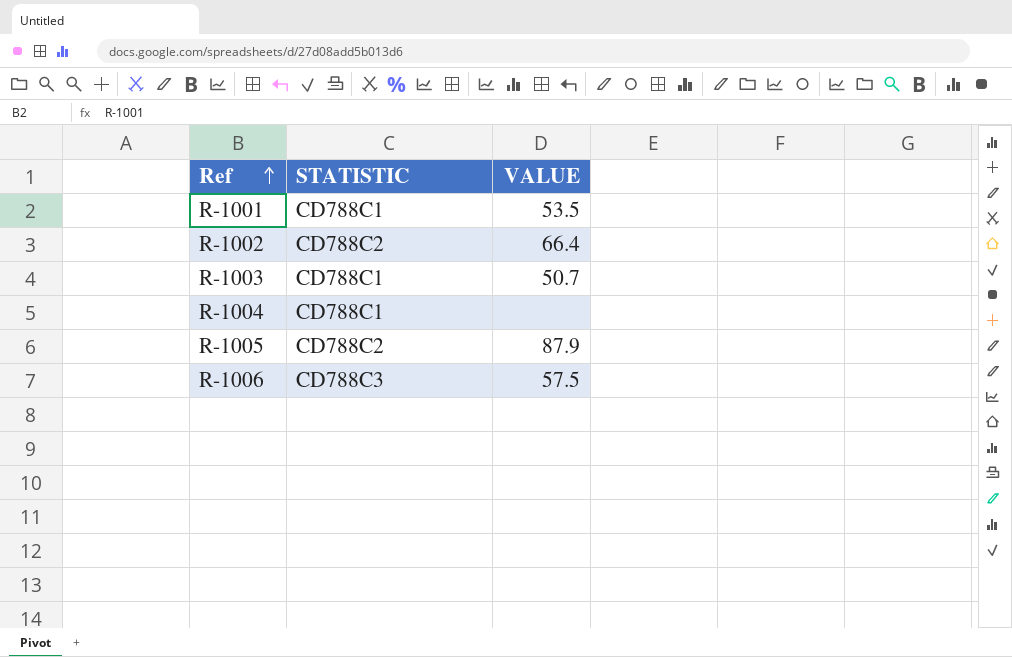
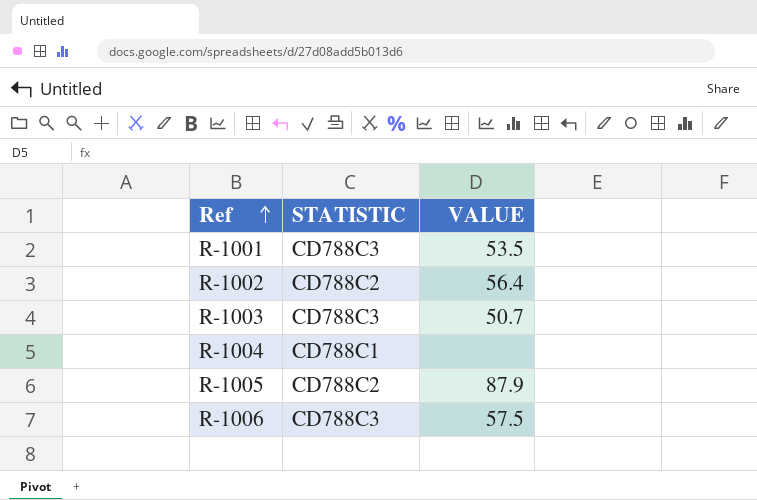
R-1001 | STATISTIC: CD788C1 -> CD788C3
R-1002 | VALUE: 66.4 -> 56.4
R-1003 | STATISTIC: CD788C1 -> CD788C3

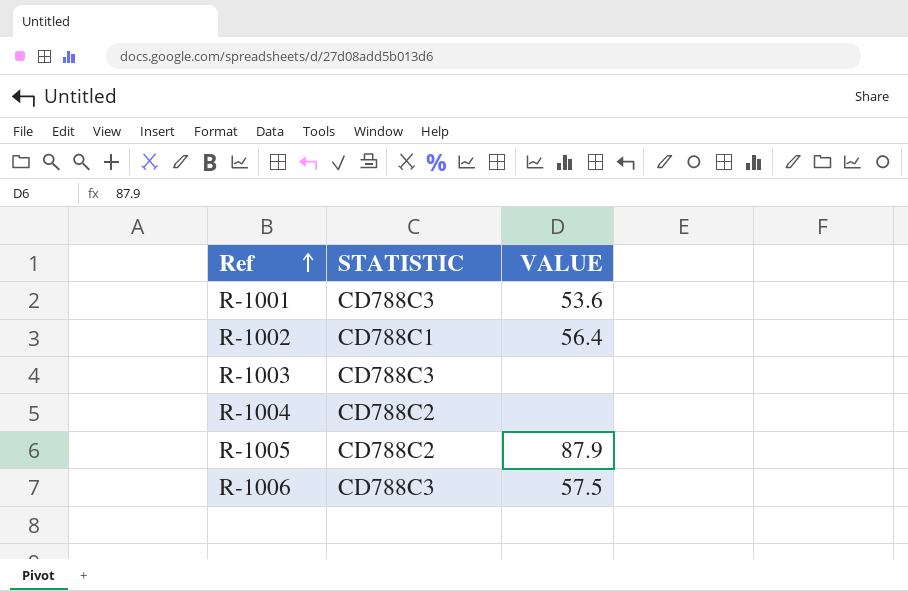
R-1001 | VALUE: 53.5 -> 53.6
R-1002 | STATISTIC: CD788C2 -> CD788C1
R-1003 | VALUE: 50.7 -> none
R-1004 | STATISTIC: CD788C1 -> CD788C2

